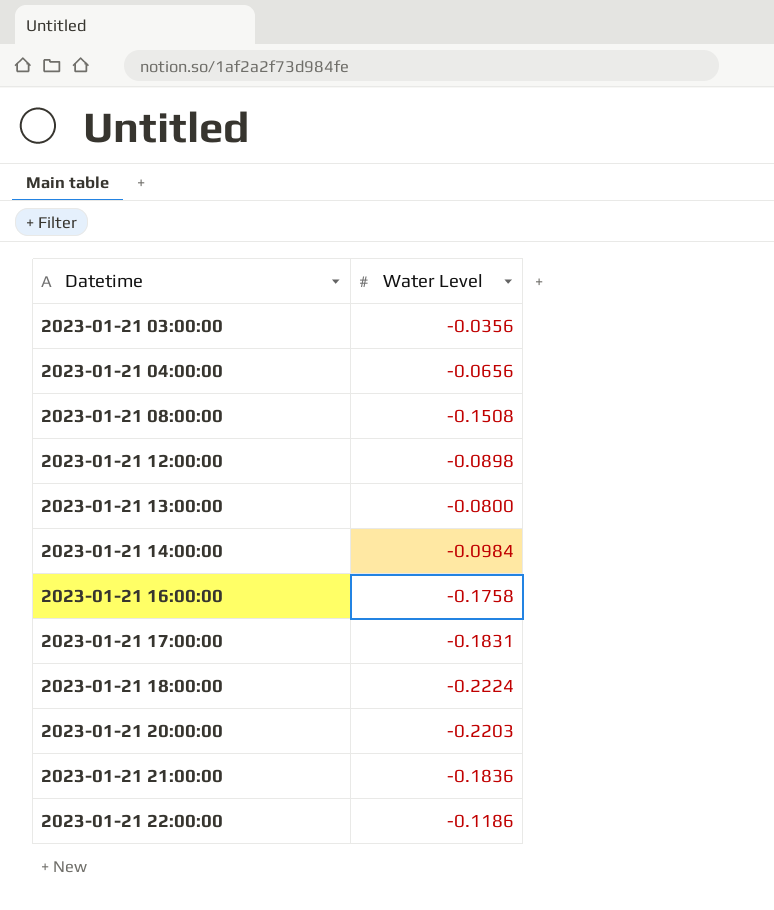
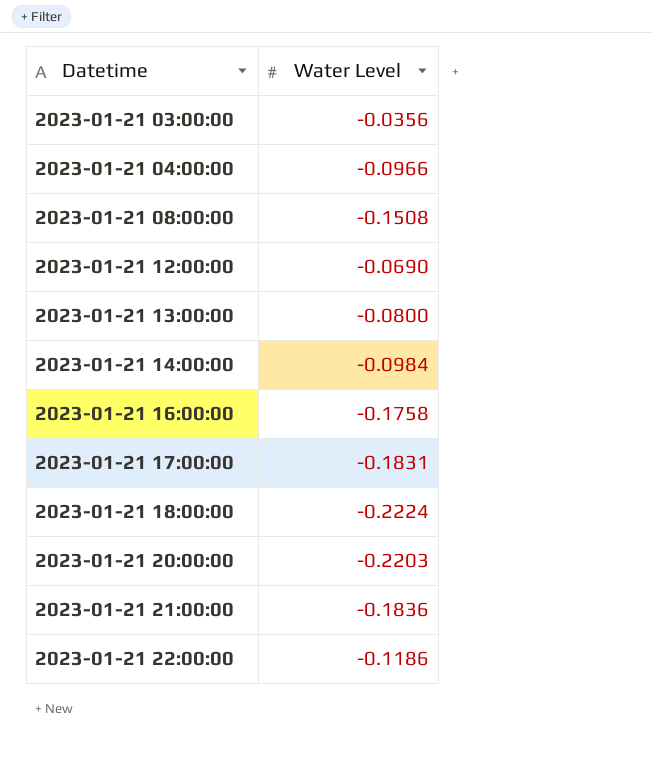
2023-01-21 04:00:00 | Water Level: -0.0656 -> -0.0966
2023-01-21 12:00:00 | Water Level: -0.0898 -> -0.0690

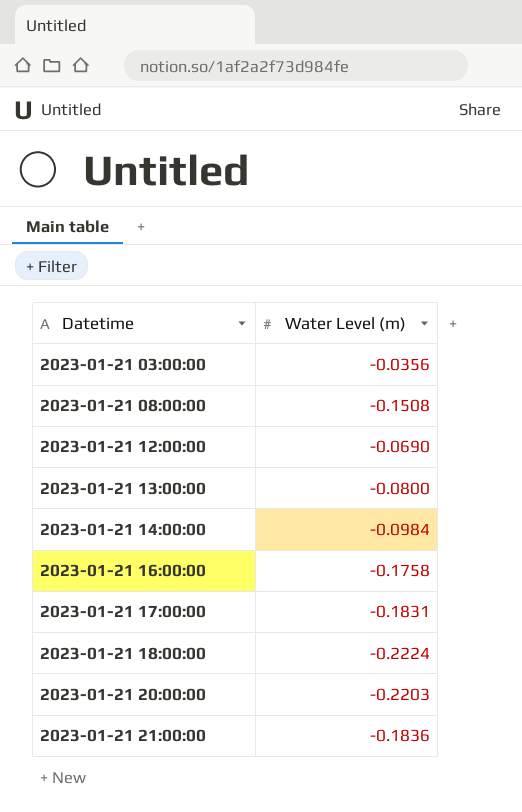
column name: Water Level -> Water Level (m)
row 2023-01-21 04:00:00: -0.0966 -> none
row 2023-01-21 22:00:00: -0.1186 -> none

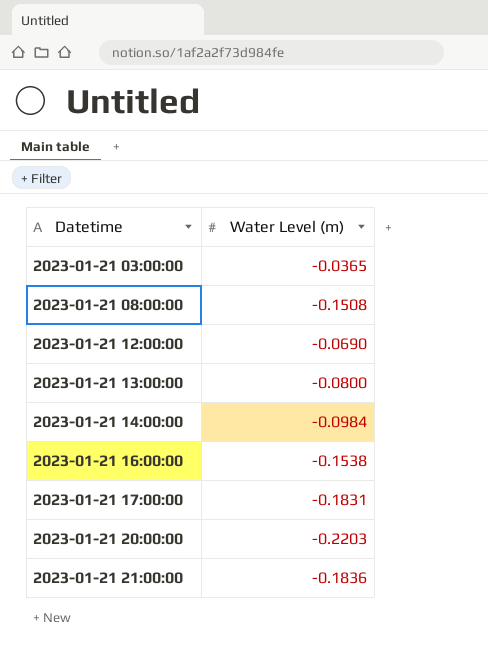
row 2023-01-21 18:00:00: -0.2224 -> none
2023-01-21 03:00:00 | Water Level (m): -0.0356 -> -0.0365
2023-01-21 16:00:00 | Water Level (m): -0.1758 -> -0.1538

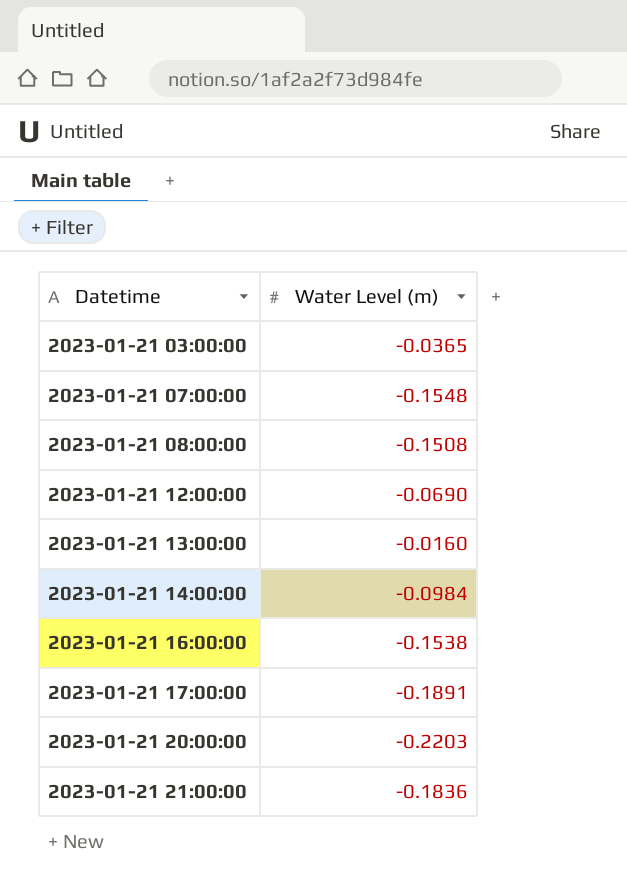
row 2023-01-21 07:00:00: none -> -0.1548
2023-01-21 13:00:00 | Water Level (m): -0.0800 -> -0.0160
2023-01-21 17:00:00 | Water Level (m): -0.1831 -> -0.1891

